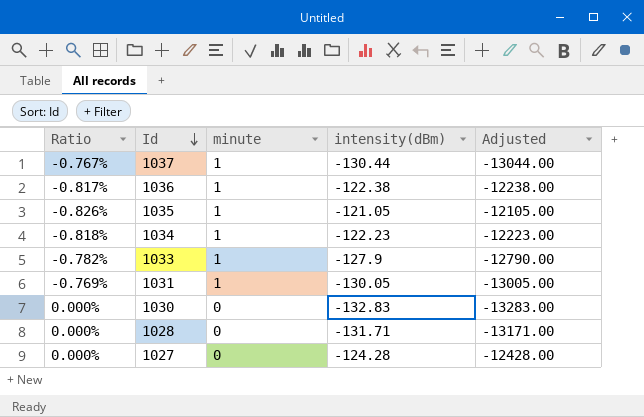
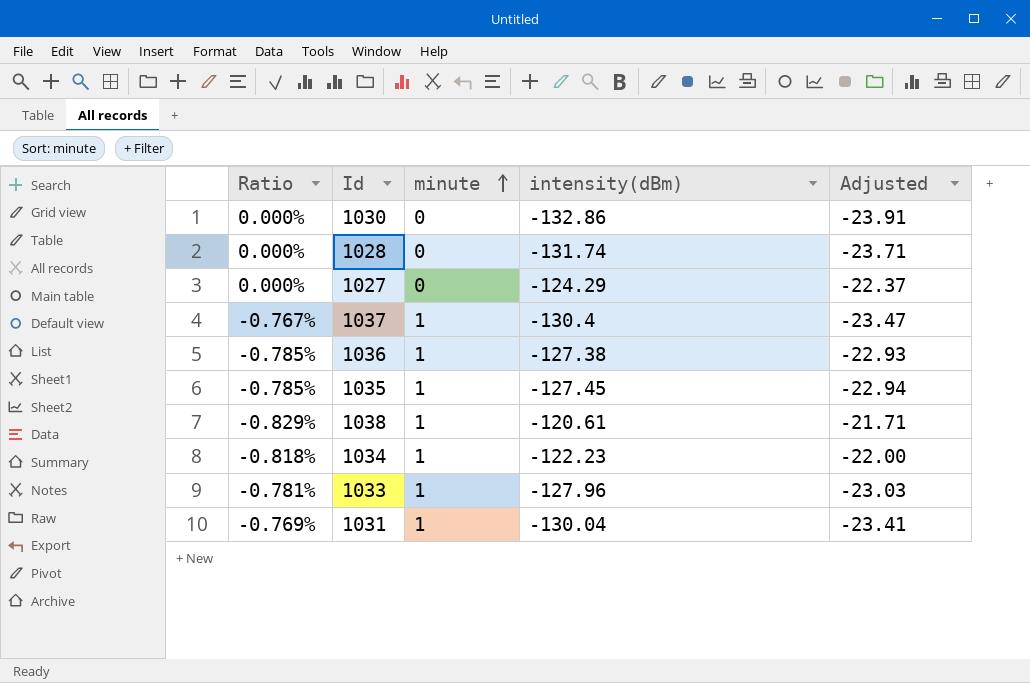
row order: Id descending -> minute ascending
column Adjusted | formula: [intensity(dBm)] * 100 -> [intensity(dBm)] * 0.18
1030 | intensity(dBm): -132.83 -> -132.86
1028 | intensity(dBm): -131.71 -> -131.74
1027 | intensity(dBm): -124.28 -> -124.29
1037 | intensity(dBm): -130.44 -> -130.4
1036 | Ratio: -0.817% -> -0.785%
1036 | intensity(dBm): -122.38 -> -127.38
1035 | Ratio: -0.826% -> -0.785%
1035 | intensity(dBm): -121.05 -> -127.45
row 1038: none -> -0.829% | 1 | -120.61 | -21.71
1033 | Ratio: -0.782% -> -0.781%
1033 | intensity(dBm): -127.9 -> -127.96
1031 | intensity(dBm): -130.05 -> -130.04

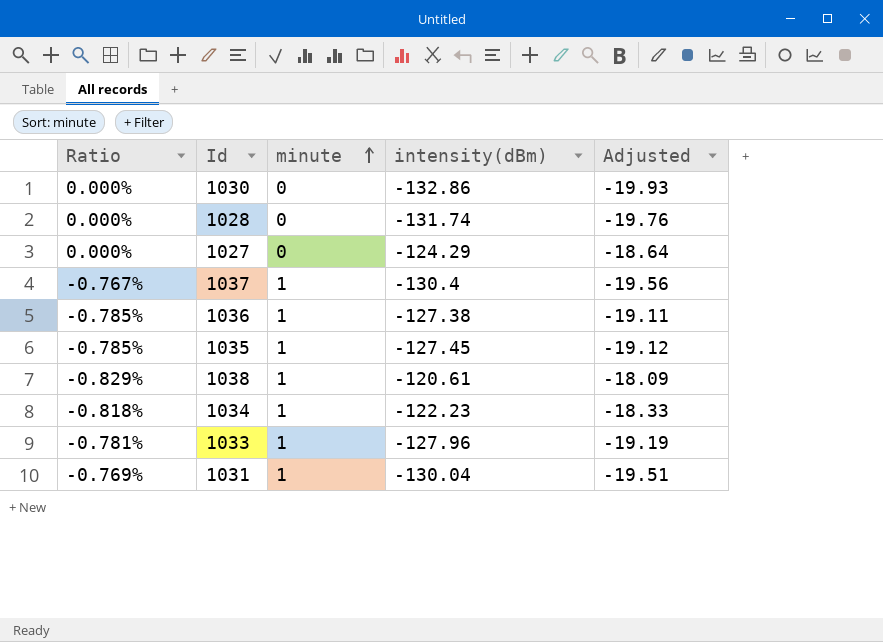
column Adjusted | formula: [intensity(dBm)] * 0.18 -> [intensity(dBm)] * 0.15

